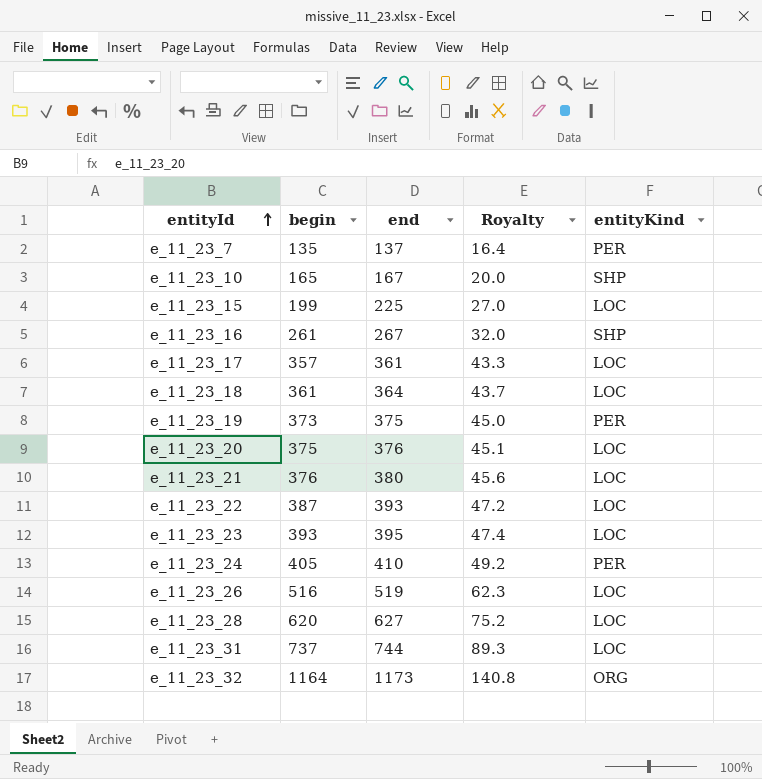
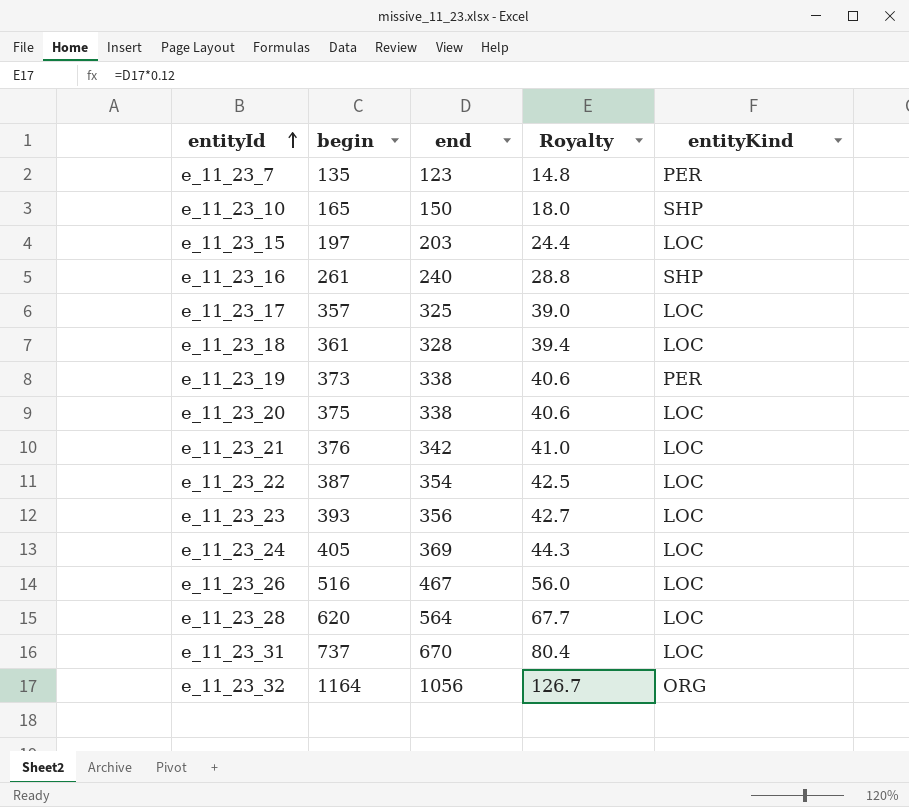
e_11_23_7 | end: 137 -> 123
e_11_23_7 | Royalty: 16.4 -> 14.8
e_11_23_10 | end: 167 -> 150
e_11_23_10 | Royalty: 20.0 -> 18.0
e_11_23_15 | begin: 199 -> 197
e_11_23_15 | end: 225 -> 203
e_11_23_15 | Royalty: 27.0 -> 24.4
e_11_23_16 | end: 267 -> 240
e_11_23_16 | Royalty: 32.0 -> 28.8
e_11_23_17 | end: 361 -> 325
e_11_23_17 | Royalty: 43.3 -> 39.0
e_11_23_18 | end: 364 -> 328
e_11_23_18 | Royalty: 43.7 -> 39.4
e_11_23_19 | end: 375 -> 338
e_11_23_19 | Royalty: 45.0 -> 40.6
e_11_23_20 | end: 376 -> 338
e_11_23_20 | Royalty: 45.1 -> 40.6
e_11_23_21 | end: 380 -> 342
e_11_23_21 | Royalty: 45.6 -> 41.0
e_11_23_22 | end: 393 -> 354
e_11_23_22 | Royalty: 47.2 -> 42.5
e_11_23_23 | end: 395 -> 356
e_11_23_23 | Royalty: 47.4 -> 42.7
e_11_23_24 | end: 410 -> 369
e_11_23_24 | Royalty: 49.2 -> 44.3
e_11_23_24 | entityKind: PER -> LOC
e_11_23_26 | end: 519 -> 467
e_11_23_26 | Royalty: 62.3 -> 56.0
e_11_23_28 | end: 627 -> 564
e_11_23_28 | Royalty: 75.2 -> 67.7
e_11_23_31 | end: 744 -> 670
e_11_23_31 | Royalty: 89.3 -> 80.4
e_11_23_32 | end: 1173 -> 1056
e_11_23_32 | Royalty: 140.8 -> 126.7

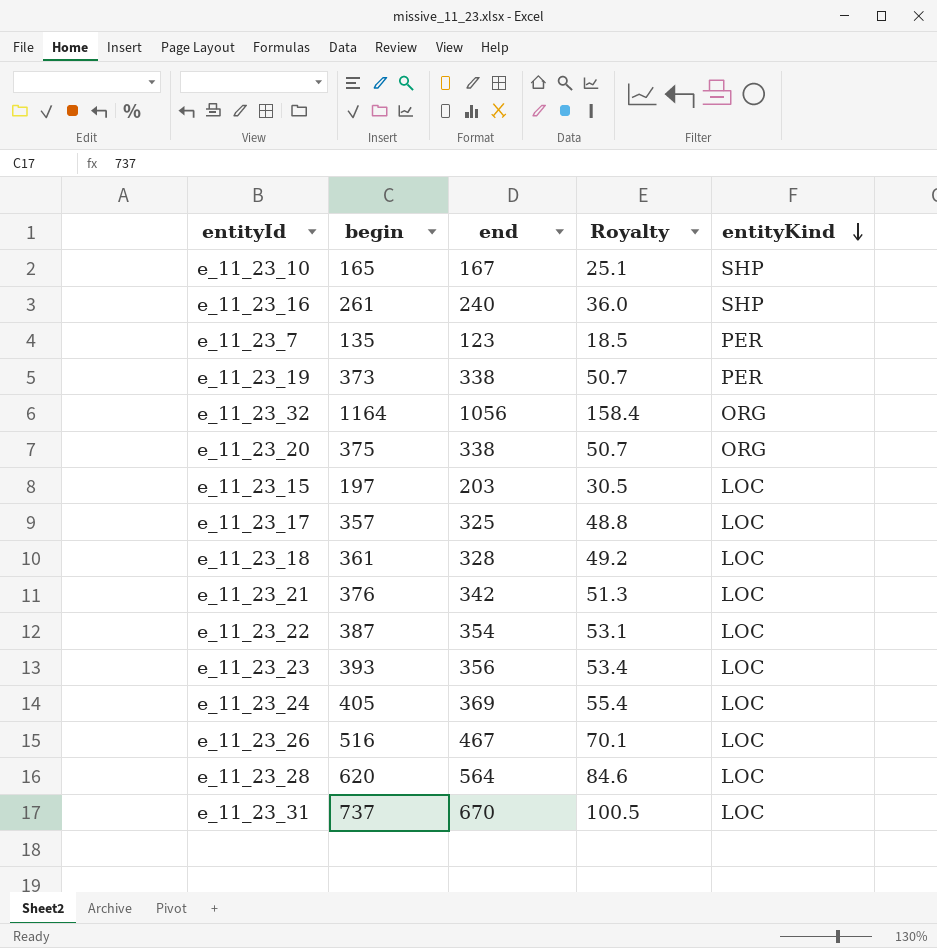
row order: entityId ascending -> entityKind descending
column Royalty | formula: [end] * 0.12 -> [end] * 0.15
e_11_23_10 | end: 150 -> 167
e_11_23_20 | entityKind: LOC -> ORG

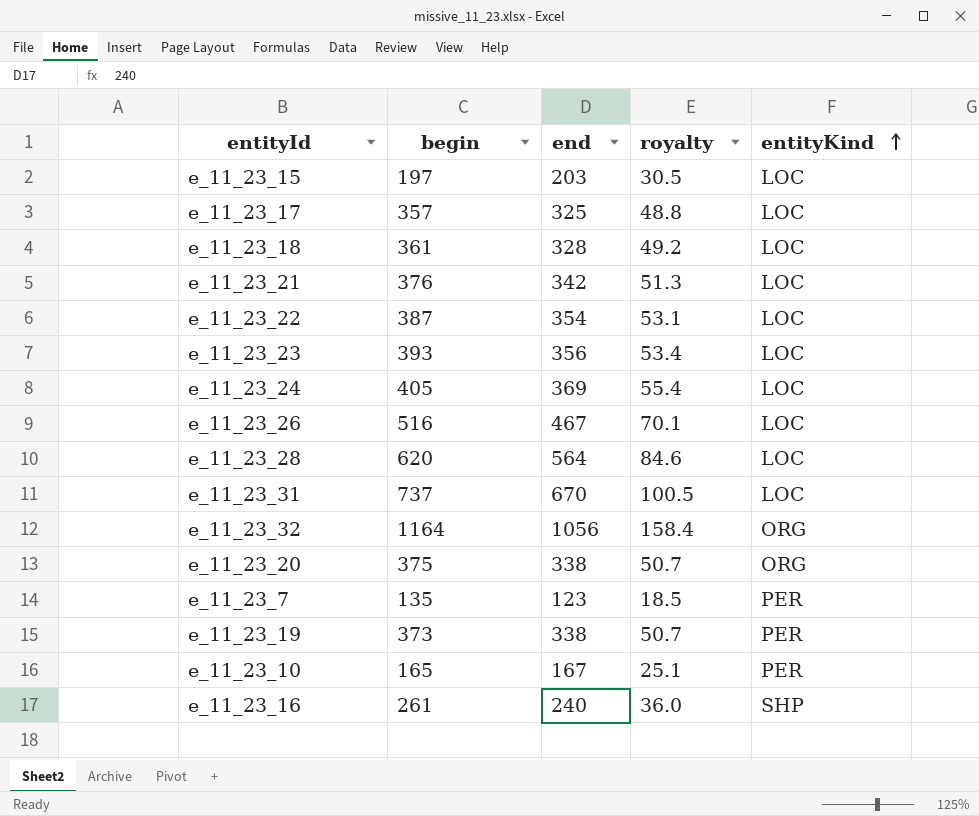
row order: entityKind descending -> entityKind ascending
column name: Royalty -> royalty
e_11_23_10 | entityKind: SHP -> PER

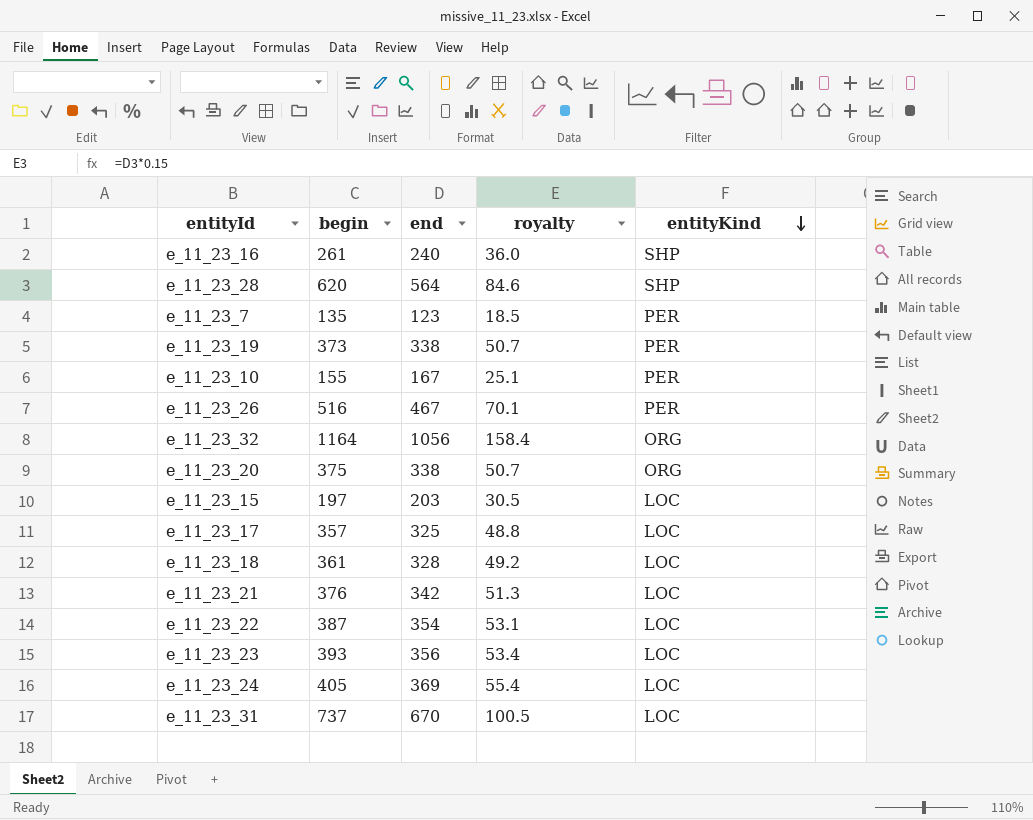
row order: entityKind ascending -> entityKind descending
e_11_23_28 | entityKind: LOC -> SHP
e_11_23_10 | begin: 165 -> 155
e_11_23_26 | entityKind: LOC -> PER

